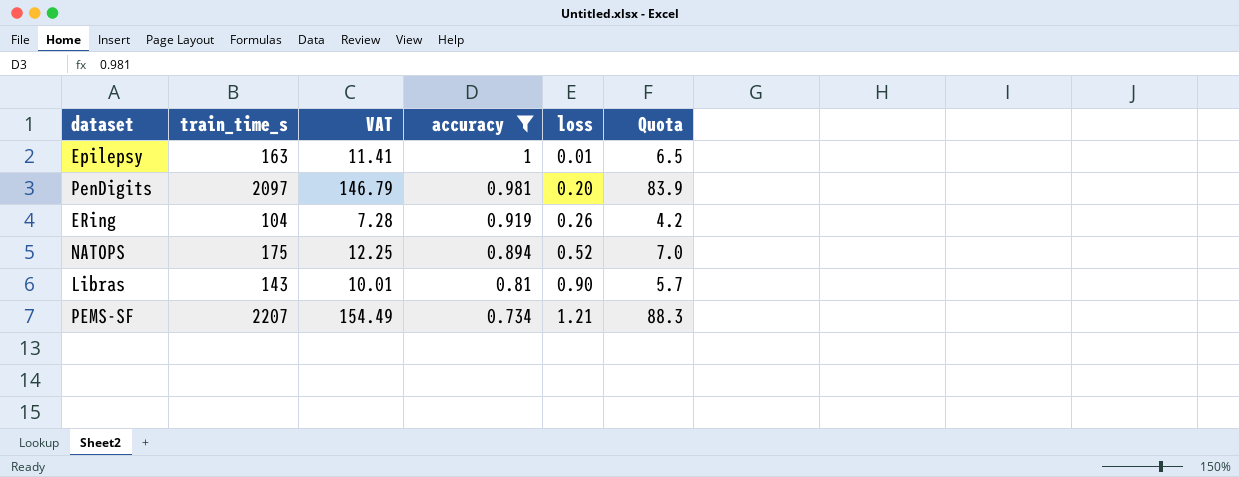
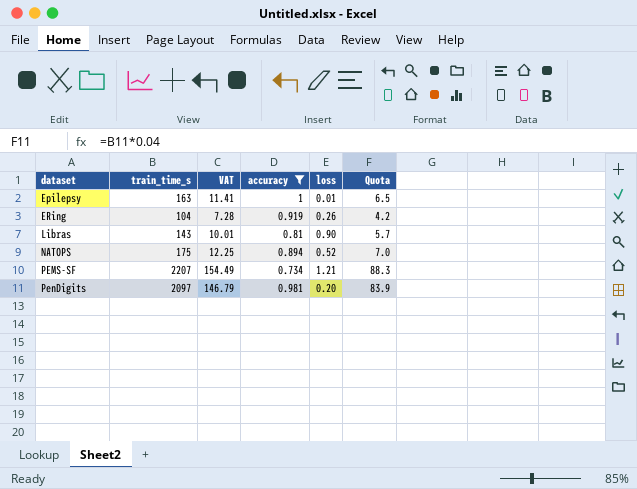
row order: accuracy descending -> dataset ascending

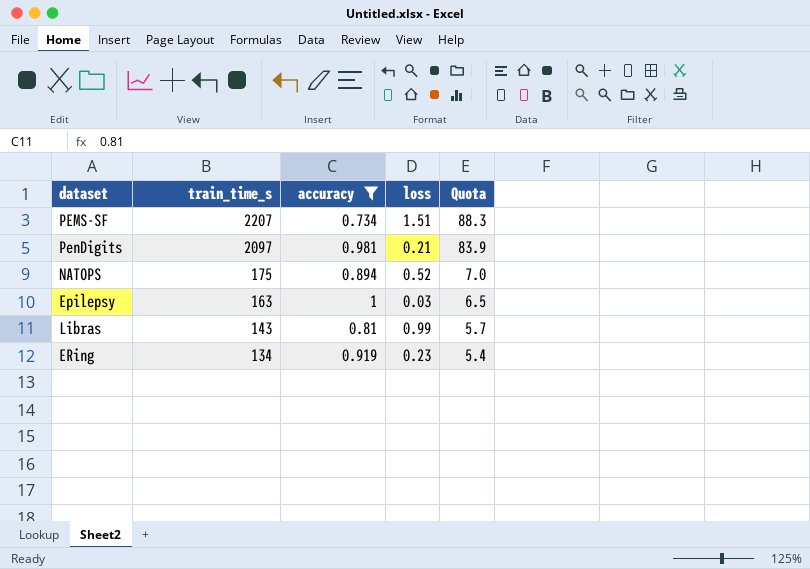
row order: dataset ascending -> train_time_s descending
column VAT | formula: [train_time_s] * 0.07 -> none
PEMS-SF | loss: 1.21 -> 1.51
PenDigits | loss: 0.20 -> 0.21
Epilepsy | loss: 0.01 -> 0.03
Libras | loss: 0.90 -> 0.99
ERing | train_time_s: 104 -> 134
ERing | loss: 0.26 -> 0.23
ERing | Quota: 4.2 -> 5.4

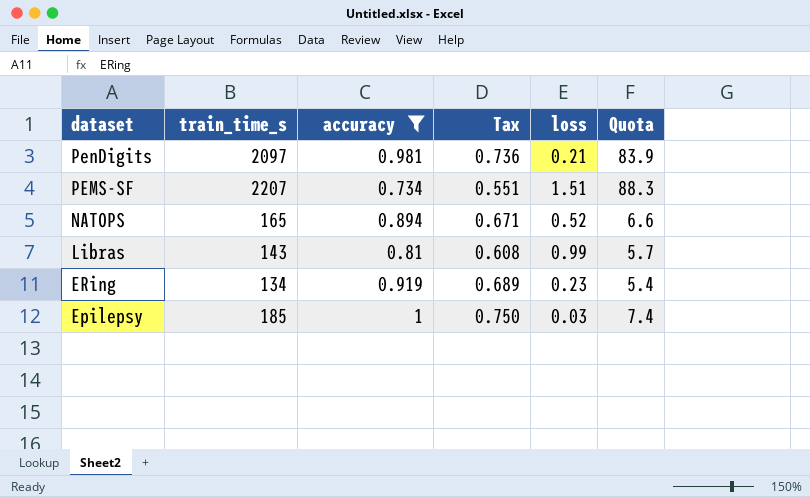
row order: train_time_s descending -> dataset descending
column Tax | formula: none -> [accuracy] * 0.75
NATOPS | train_time_s: 175 -> 165
NATOPS | Quota: 7.0 -> 6.6
Epilepsy | train_time_s: 163 -> 185
Epilepsy | Quota: 6.5 -> 7.4

